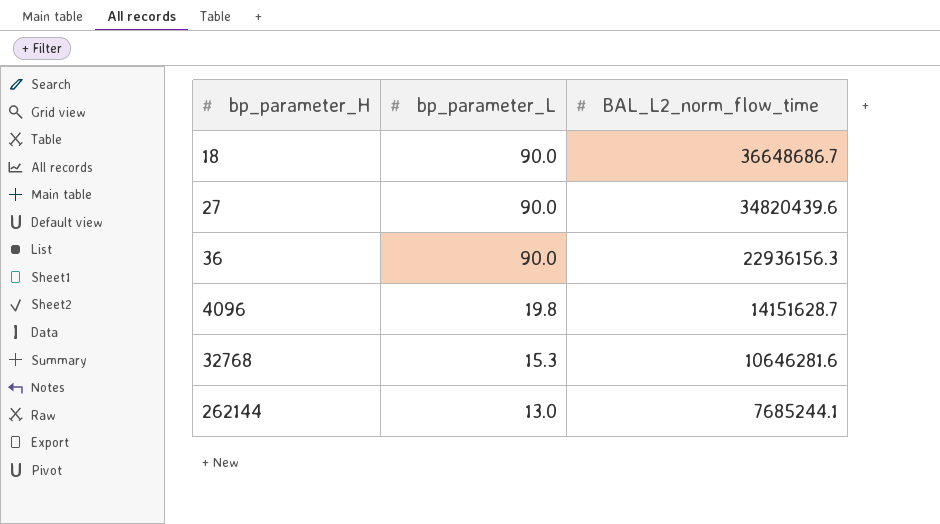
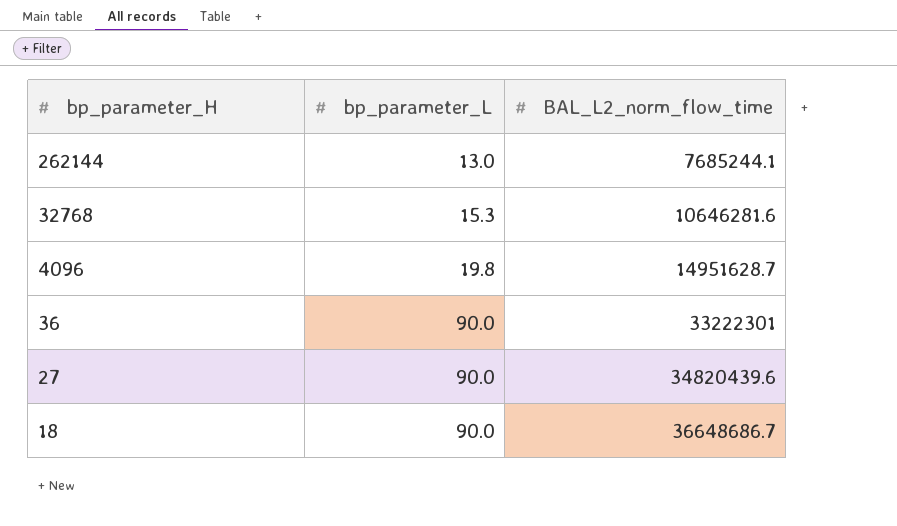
row order: bp_parameter_H ascending -> bp_parameter_H descending
4096 | BAL_L2_norm_flow_time: 14151628.7 -> 14951628.7
36 | BAL_L2_norm_flow_time: 22936156.3 -> 33222301

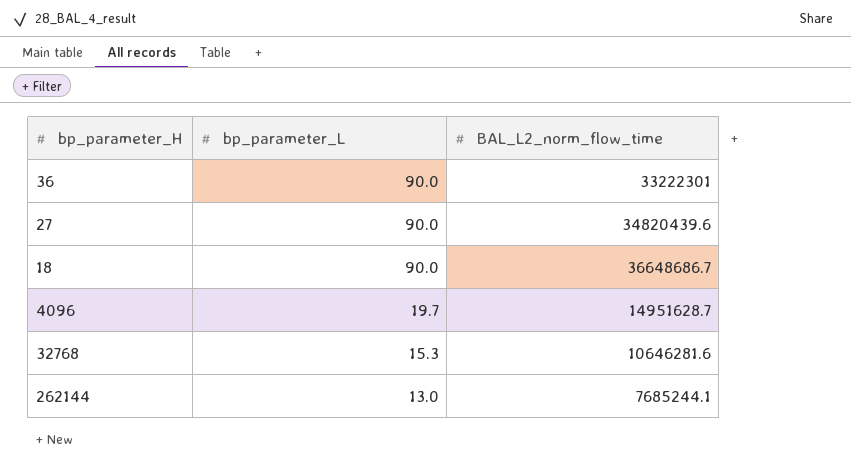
row order: bp_parameter_H descending -> bp_parameter_L descending
4096 | bp_parameter_L: 19.8 -> 19.7

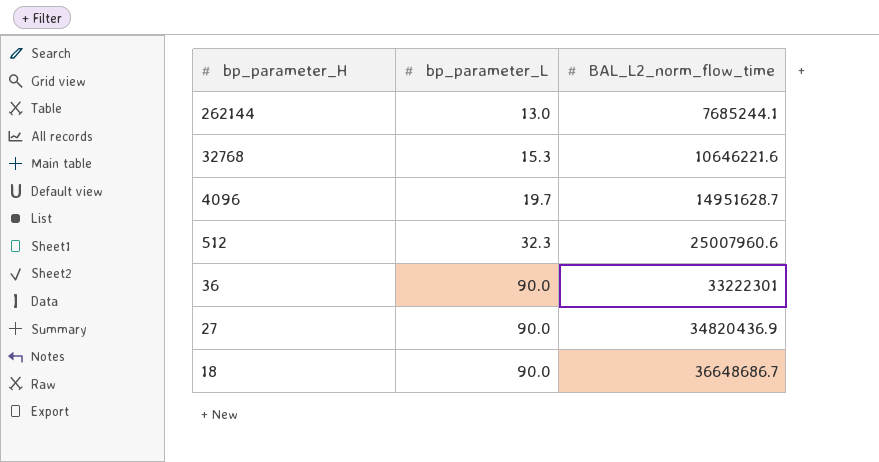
row order: bp_parameter_L descending -> bp_parameter_H descending
32768 | BAL_L2_norm_flow_time: 10646281.6 -> 10646221.6
row 512: none -> 32.3 | 25007960.6
27 | BAL_L2_norm_flow_time: 34820439.6 -> 34820436.9

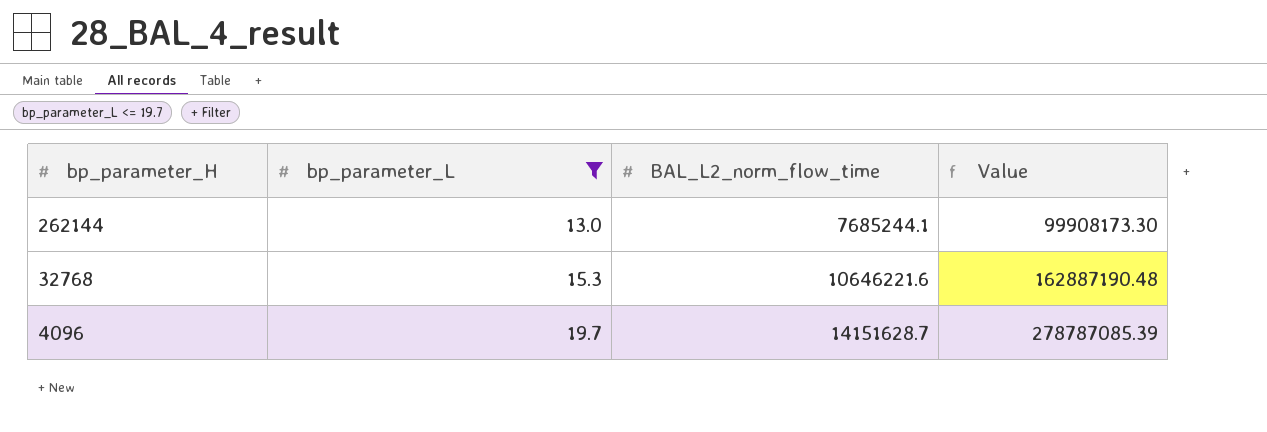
filter: none -> bp_parameter_L <= 19.7
column Value | formula: none -> [bp_parameter_L] * [BAL_L2_norm_flow_time]
4096 | BAL_L2_norm_flow_time: 14951628.7 -> 14151628.7

